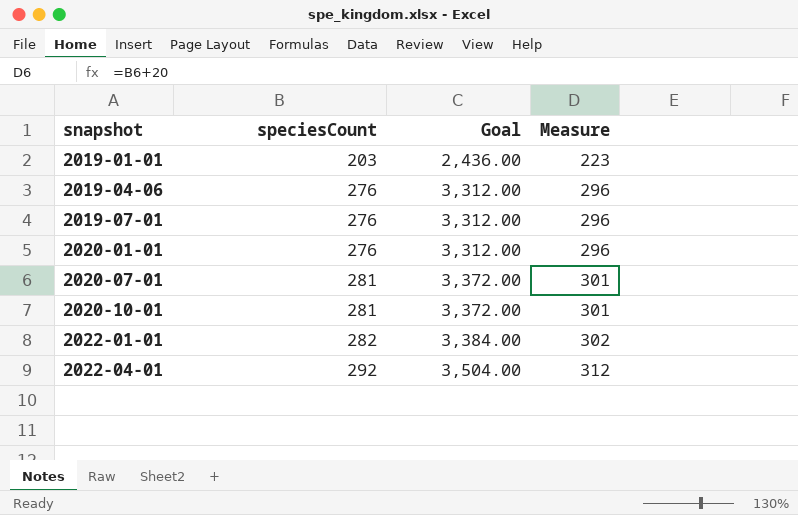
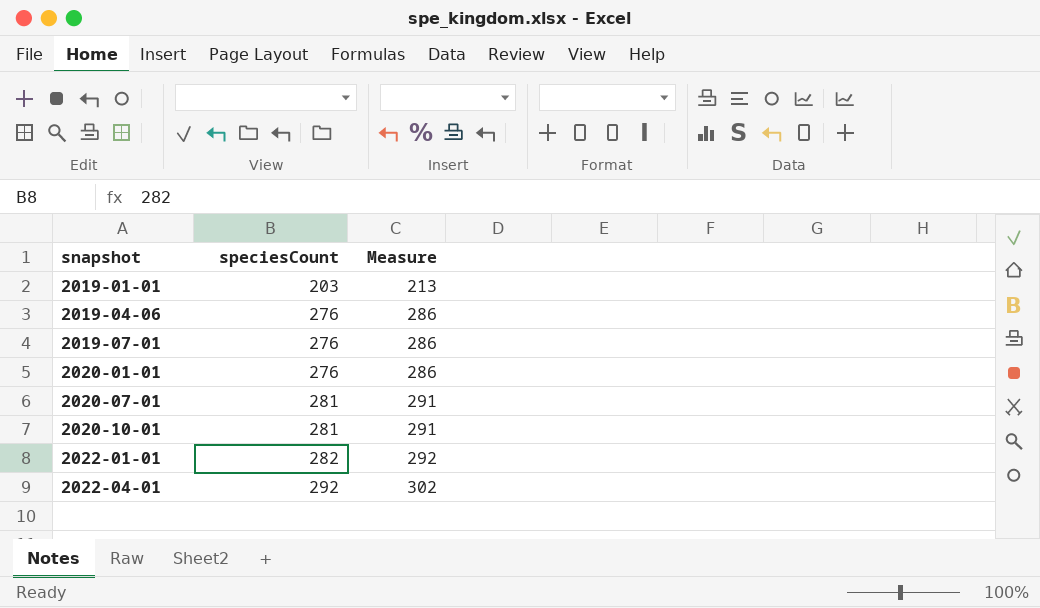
column Goal | formula: [speciesCount] * 12 -> none
column Measure | formula: [speciesCount] + 20 -> [speciesCount] + 10

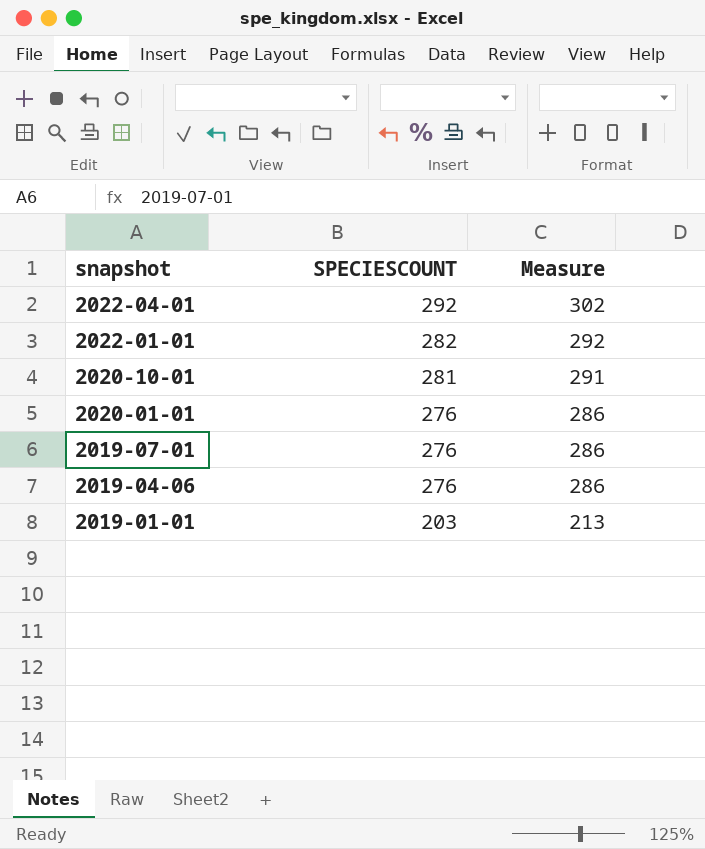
row order: snapshot ascending -> snapshot descending
column name: speciesCount -> SPECIESCOUNT
row 2020-07-01: 281 | 291 -> none

